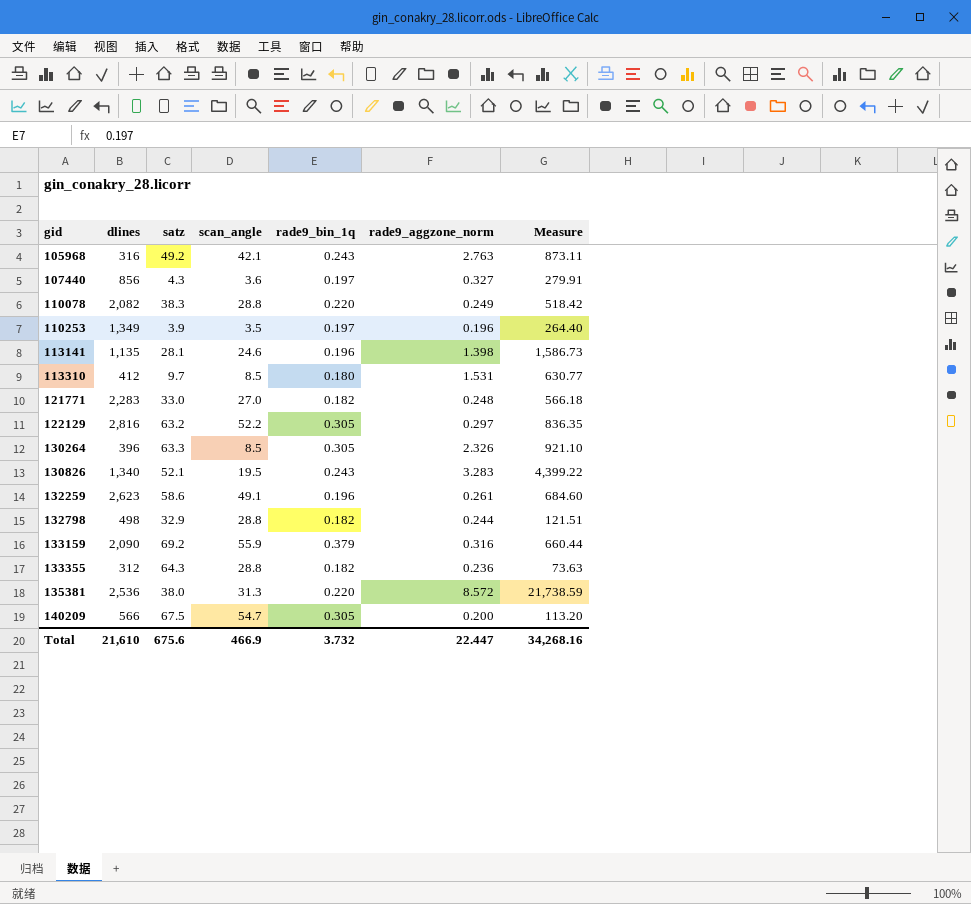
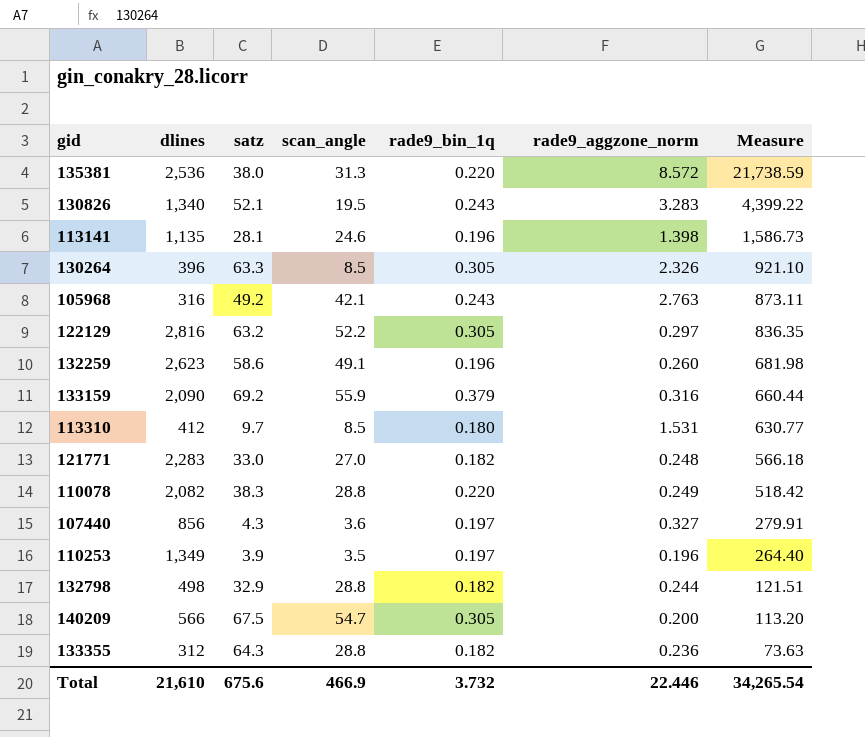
row order: gid ascending -> Measure descending
132259 | rade9_aggzone_norm: 0.261 -> 0.260
132259 | Measure: 684.60 -> 681.98
Total | rade9_aggzone_norm: 22.447 -> 22.446
Total | Measure: 34,268.16 -> 34,265.54

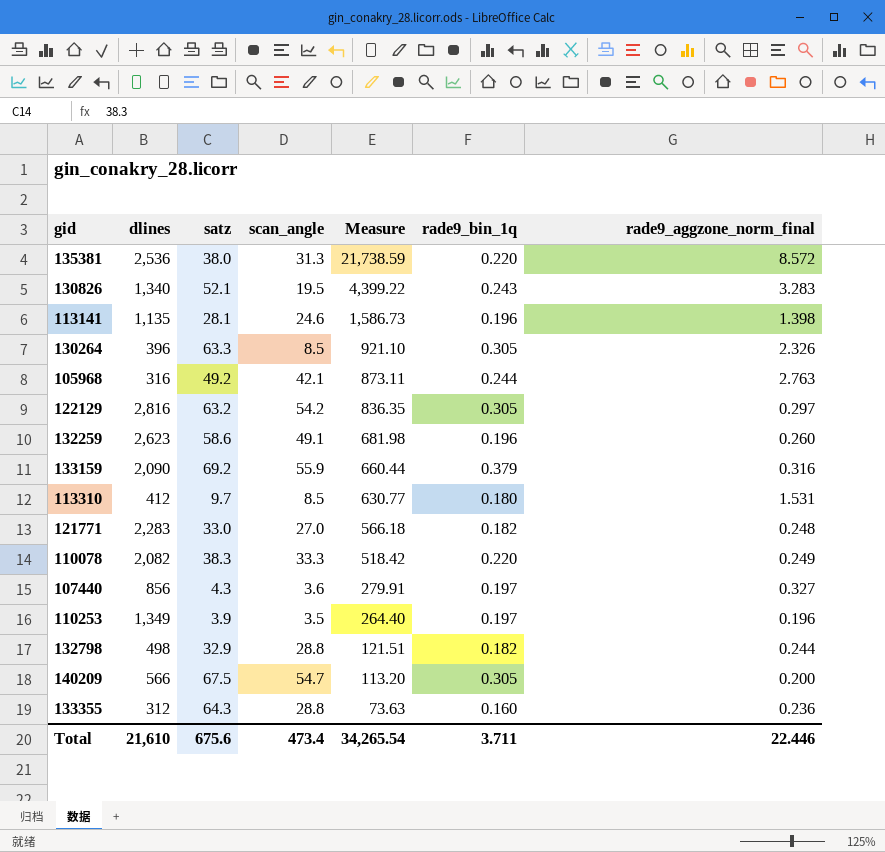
column Measure | position: 7 -> 5
column name: rade9_aggzone_norm -> rade9_aggzone_norm_final
105968 | rade9_bin_1q: 0.243 -> 0.244
122129 | scan_angle: 52.2 -> 54.2
110078 | scan_angle: 28.8 -> 33.3
133355 | rade9_bin_1q: 0.182 -> 0.160
Total | scan_angle: 466.9 -> 473.4
Total | rade9_bin_1q: 3.732 -> 3.711

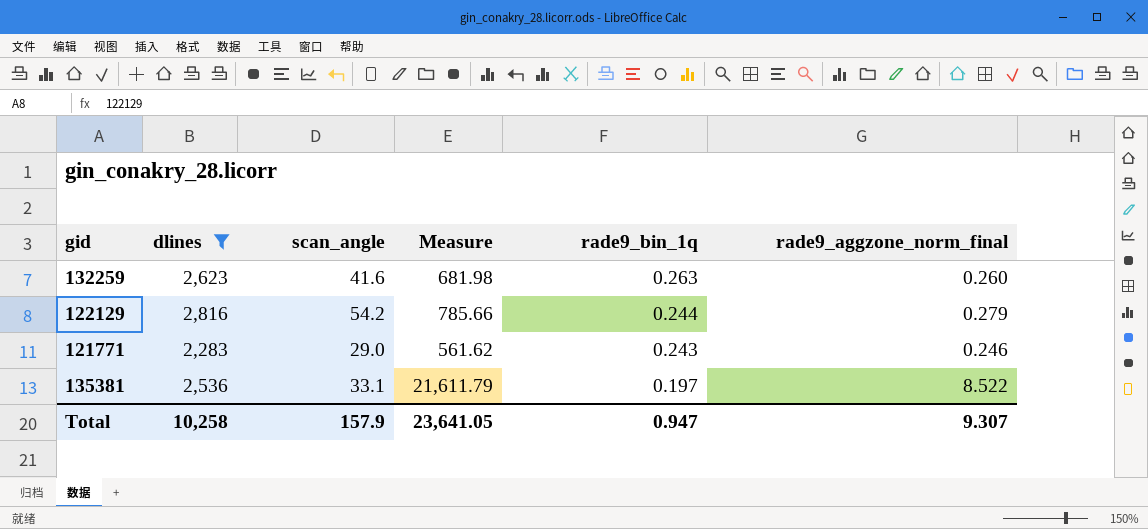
filter: none -> dlines >= 2,283
row order: Measure descending -> rade9_bin_1q descending
column satz | position: 3 -> none
132259 | scan_angle: 49.1 -> 41.6
132259 | rade9_bin_1q: 0.196 -> 0.263
122129 | Measure: 836.35 -> 785.66
122129 | rade9_bin_1q: 0.305 -> 0.244
122129 | rade9_aggzone_norm_final: 0.297 -> 0.279
121771 | scan_angle: 27.0 -> 29.0
121771 | Measure: 566.18 -> 561.62
121771 | rade9_bin_1q: 0.182 -> 0.243
121771 | rade9_aggzone_norm_final: 0.248 -> 0.246
135381 | scan_angle: 31.3 -> 33.1
135381 | Measure: 21,738.59 -> 21,611.79
135381 | rade9_bin_1q: 0.220 -> 0.197
135381 | rade9_aggzone_norm_final: 8.572 -> 8.522
Total | dlines: 21,610 -> 10,258
Total | scan_angle: 473.4 -> 157.9
Total | Measure: 34,265.54 -> 23,641.05
Total | rade9_bin_1q: 3.711 -> 0.947
Total | rade9_aggzone_norm_final: 22.446 -> 9.307

